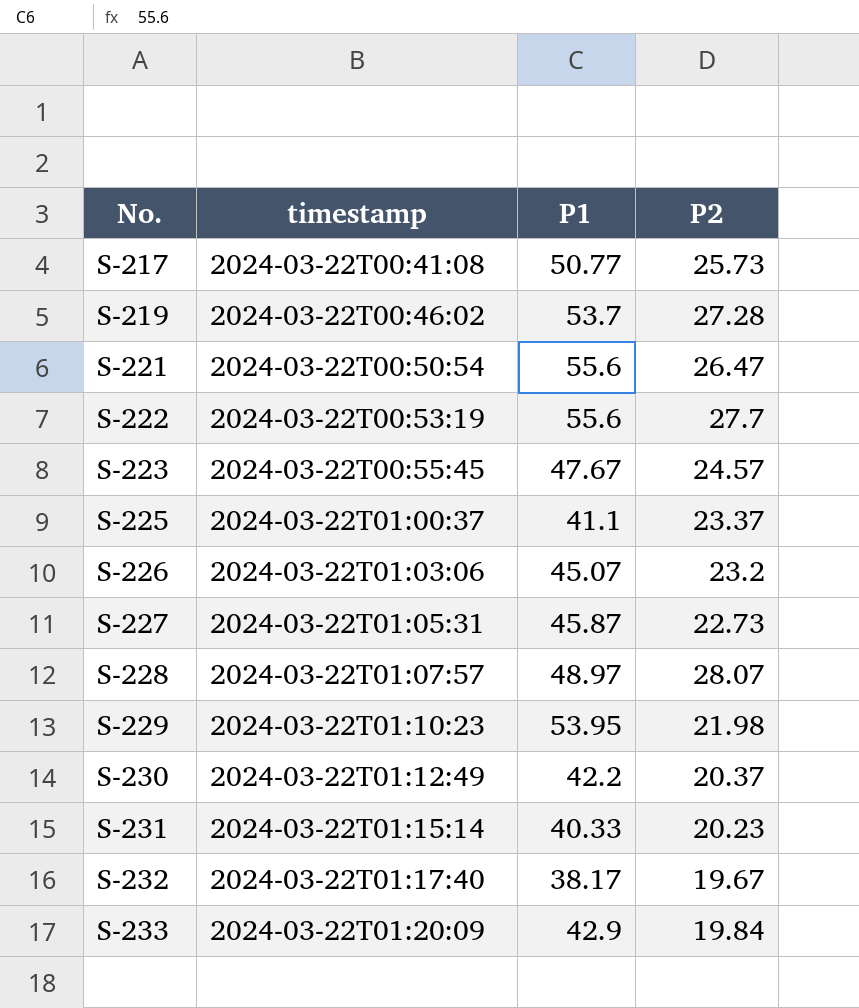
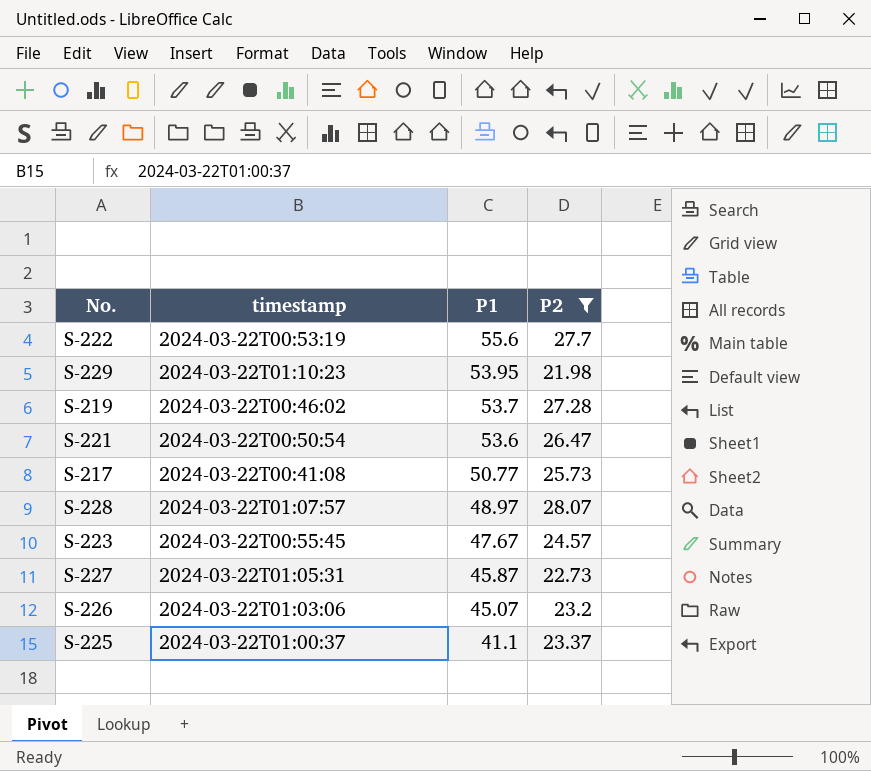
filter: none -> P2 >= 21.98
row order: No. ascending -> P1 descending
S-221 | P1: 55.6 -> 53.6

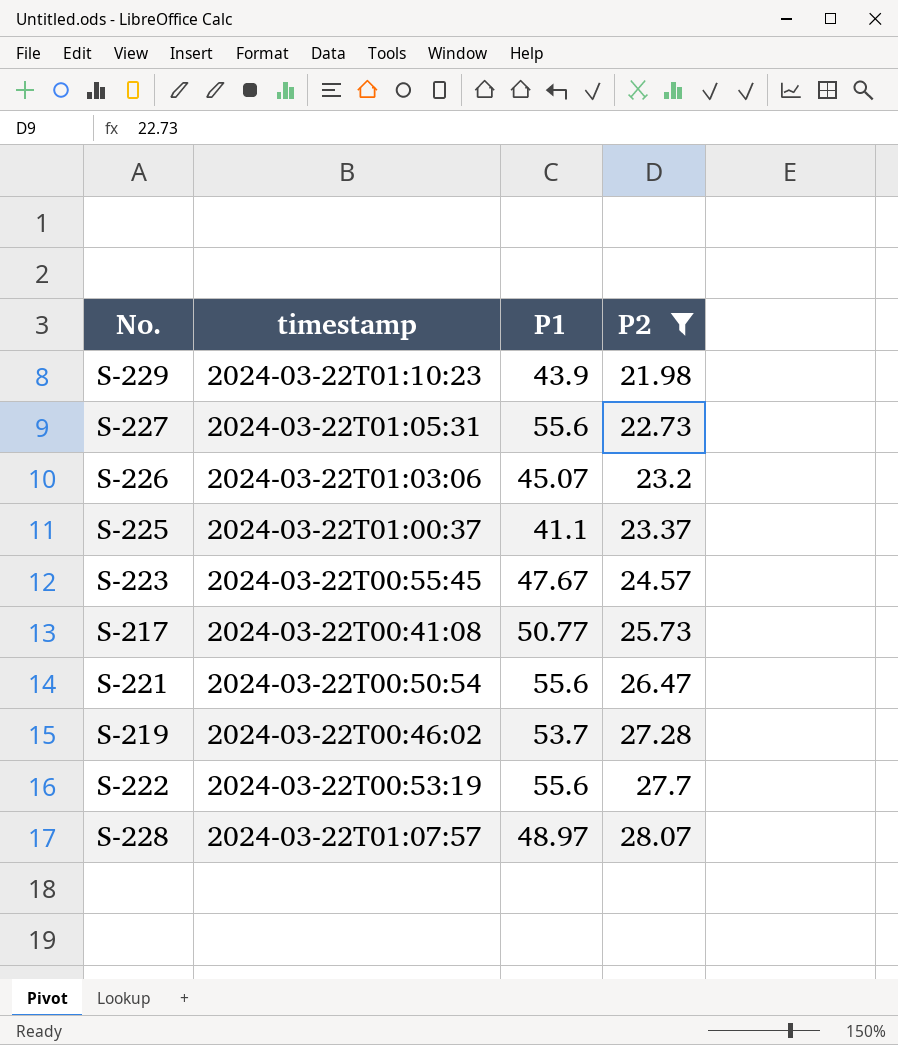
row order: P1 descending -> P2 ascending
S-229 | P1: 53.95 -> 43.9
S-227 | P1: 45.87 -> 55.6
S-221 | P1: 53.6 -> 55.6

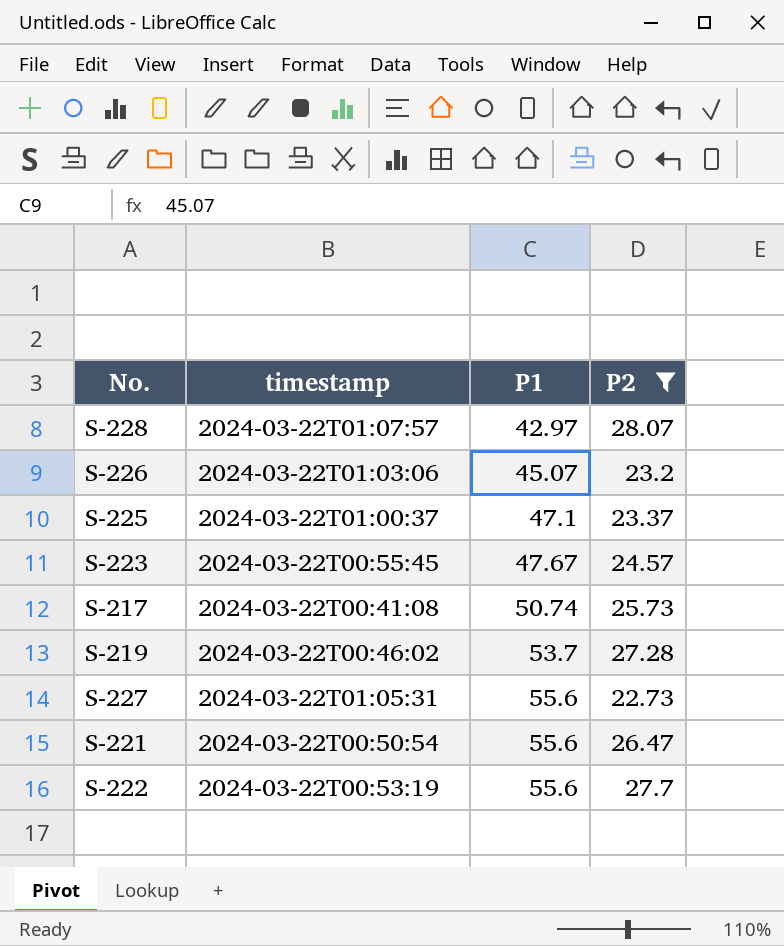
row order: P2 ascending -> P1 ascending
row S-229: 2024-03-22T01:10:23 | 43.9 | 21.98 -> none
S-228 | P1: 48.97 -> 42.97
S-225 | P1: 41.1 -> 47.1
S-217 | P1: 50.77 -> 50.74

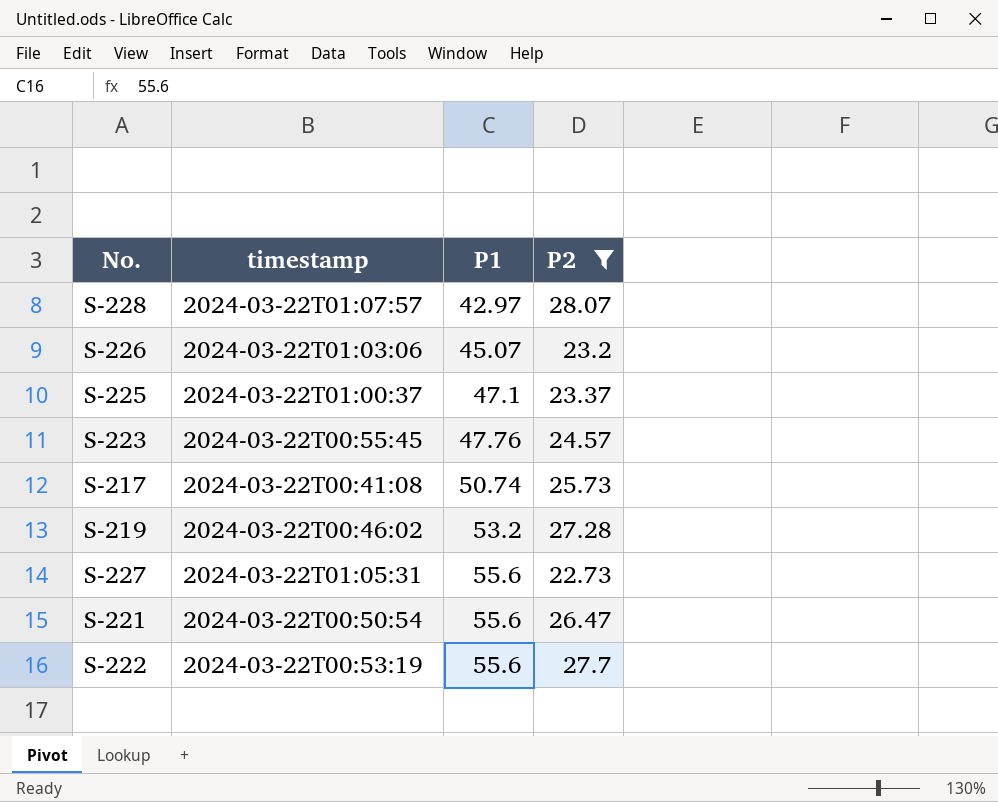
S-223 | P1: 47.67 -> 47.76
S-219 | P1: 53.7 -> 53.2

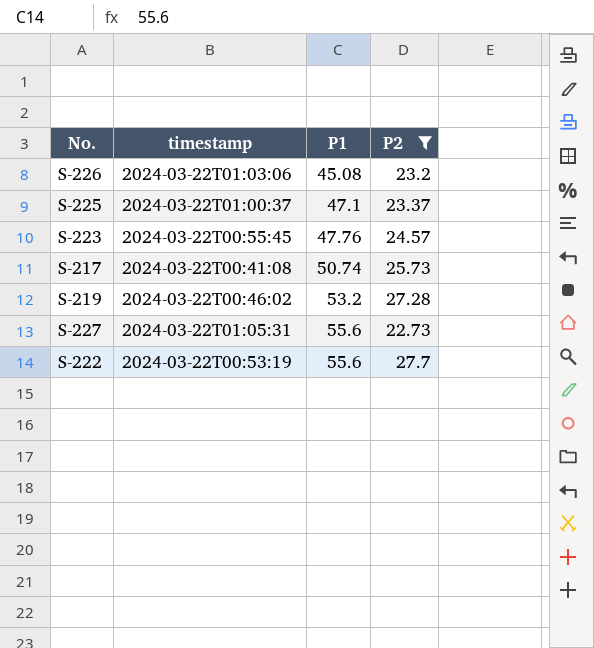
row S-228: 2024-03-22T01:07:57 | 42.97 | 28.07 -> none
row S-221: 2024-03-22T00:50:54 | 55.6 | 26.47 -> none
S-226 | P1: 45.07 -> 45.08

